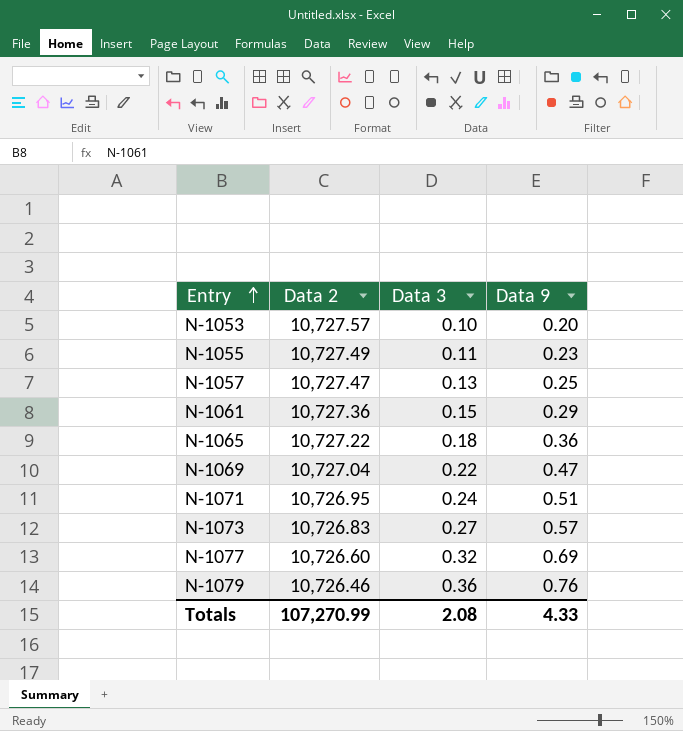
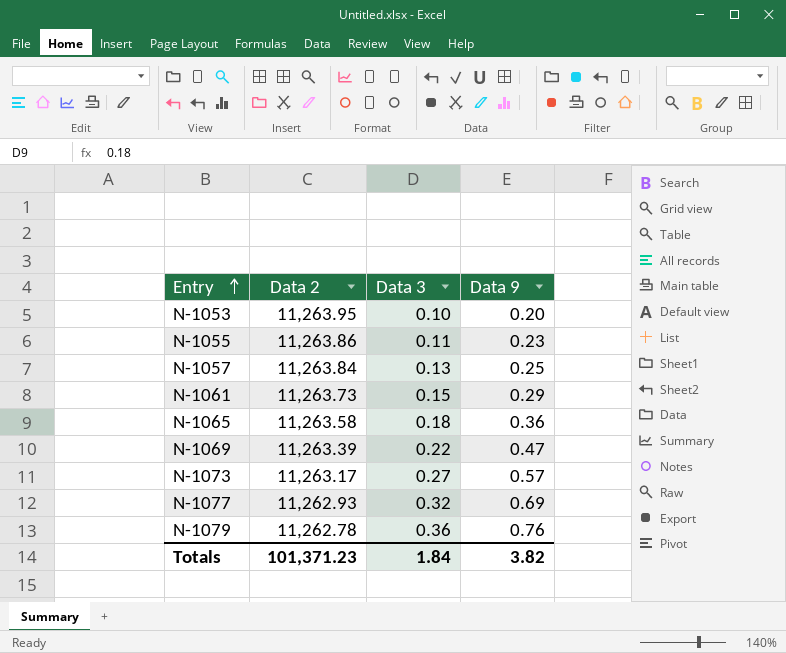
row N-1071: 10,726.95 | 0.24 | 0.51 -> none
N-1053 | Data 2: 10,727.57 -> 11,263.95
N-1055 | Data 2: 10,727.49 -> 11,263.86
N-1057 | Data 2: 10,727.47 -> 11,263.84
N-1061 | Data 2: 10,727.36 -> 11,263.73
N-1065 | Data 2: 10,727.22 -> 11,263.58
N-1069 | Data 2: 10,727.04 -> 11,263.39
N-1073 | Data 2: 10,726.83 -> 11,263.17
N-1077 | Data 2: 10,726.60 -> 11,262.93
N-1079 | Data 2: 10,726.46 -> 11,262.78
Totals | Data 2: 107,270.99 -> 101,371.23
Totals | Data 3: 2.08 -> 1.84
Totals | Data 9: 4.33 -> 3.82

